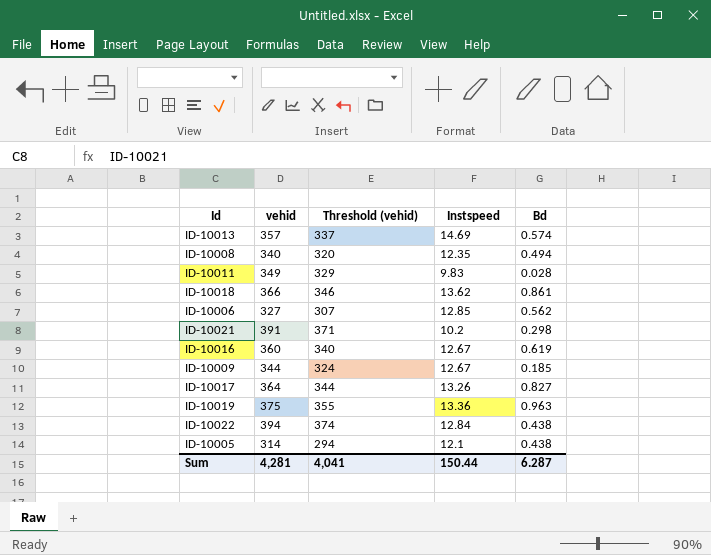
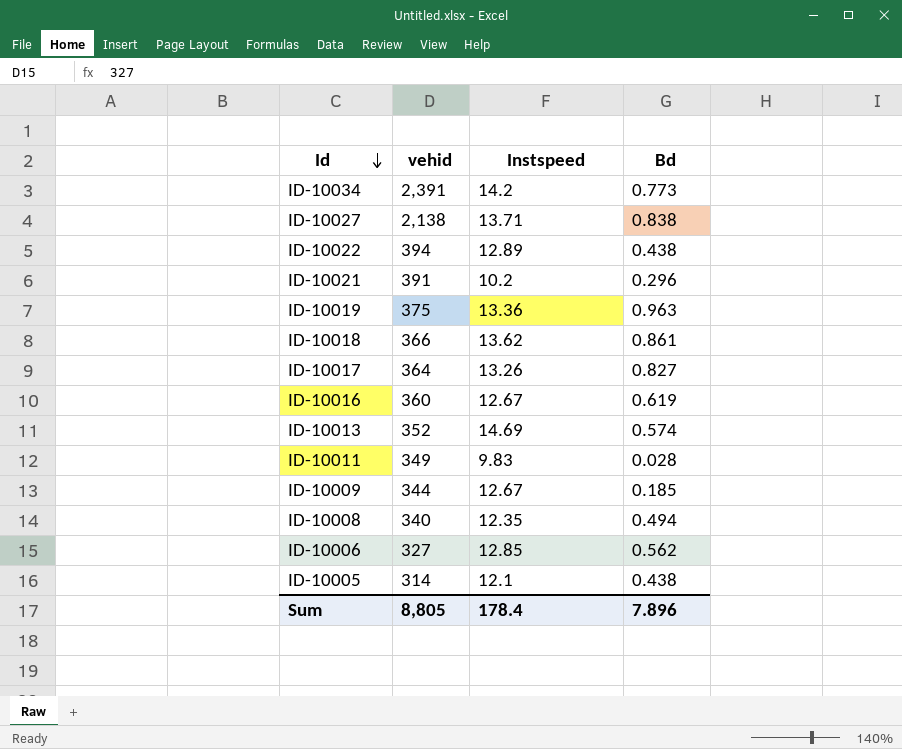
row order: none -> Id descending
column Threshold (vehid) | formula: [vehid] - 20 -> none
row ID-10034: none -> 2,391 | 14.2 | 0.773
row ID-10027: none -> 2,138 | 13.71 | 0.838
ID-10022 | Instspeed: 12.84 -> 12.89
ID-10021 | Bd: 0.298 -> 0.296
ID-10013 | vehid: 357 -> 352
Sum | vehid: 4,281 -> 8,805
Sum | Instspeed: 150.44 -> 178.4
Sum | Bd: 6.287 -> 7.896

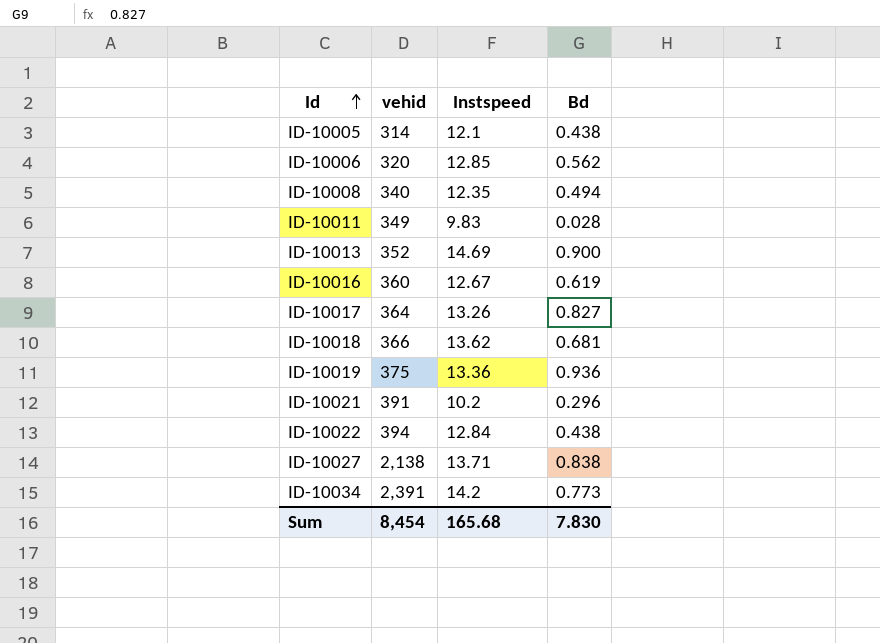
row order: Id descending -> Id ascending
row ID-10009: 344 | 12.67 | 0.185 -> none
ID-10006 | vehid: 327 -> 320
ID-10013 | Bd: 0.574 -> 0.900
ID-10018 | Bd: 0.861 -> 0.681
ID-10019 | Bd: 0.963 -> 0.936
ID-10022 | Instspeed: 12.89 -> 12.84
Sum | vehid: 8,805 -> 8,454
Sum | Instspeed: 178.4 -> 165.68
Sum | Bd: 7.896 -> 7.830

